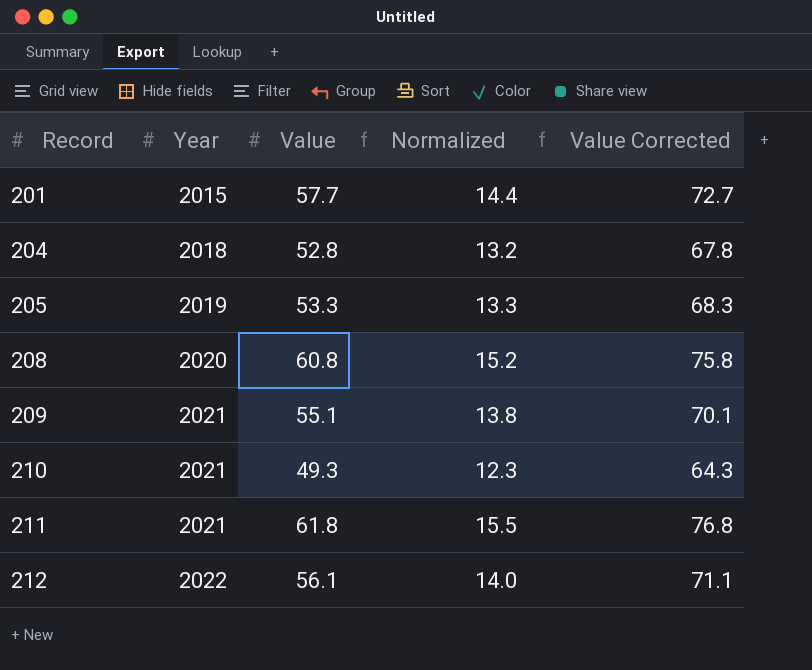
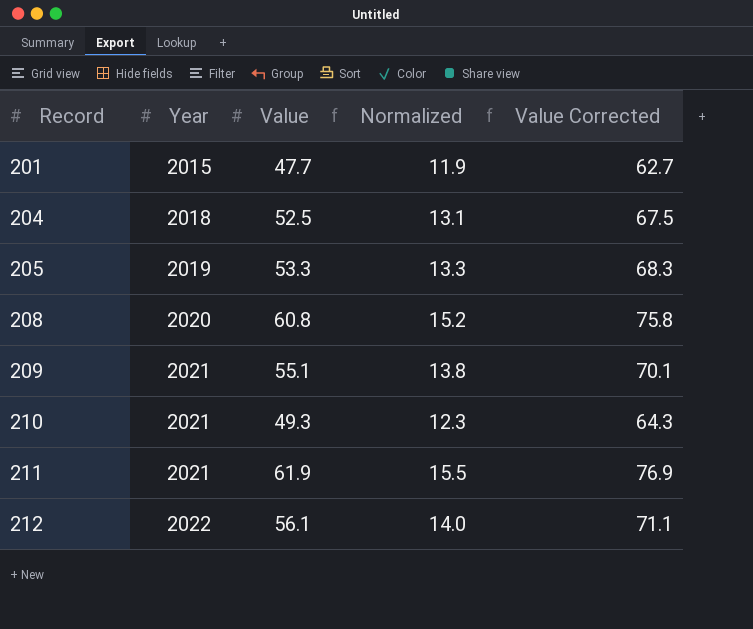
201 | Value: 57.7 -> 47.7
201 | Normalized: 14.4 -> 11.9
201 | Value Corrected: 72.7 -> 62.7
204 | Value: 52.8 -> 52.5
204 | Normalized: 13.2 -> 13.1
204 | Value Corrected: 67.8 -> 67.5
211 | Value: 61.8 -> 61.9
211 | Value Corrected: 76.8 -> 76.9

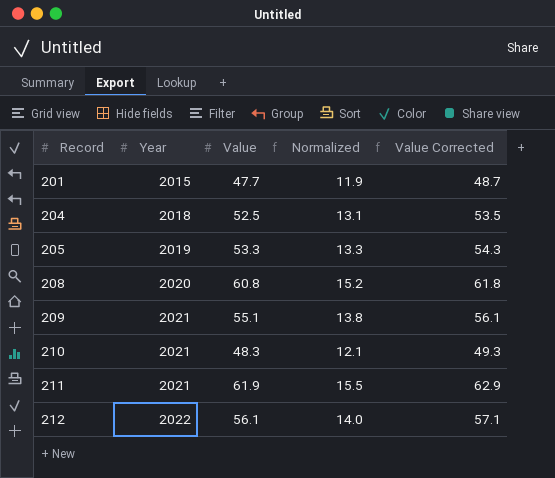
column Value Corrected | formula: [Value] + 15 -> [Value] + 1
210 | Value: 49.3 -> 48.3
210 | Normalized: 12.3 -> 12.1

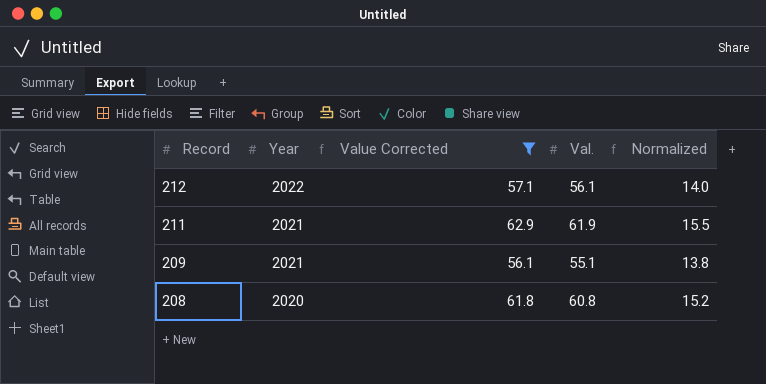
filter: none -> Value Corrected >= 56.1
row order: Record ascending -> Record descending
column Value Corrected | position: 5 -> 3
column name: Value -> Val.

